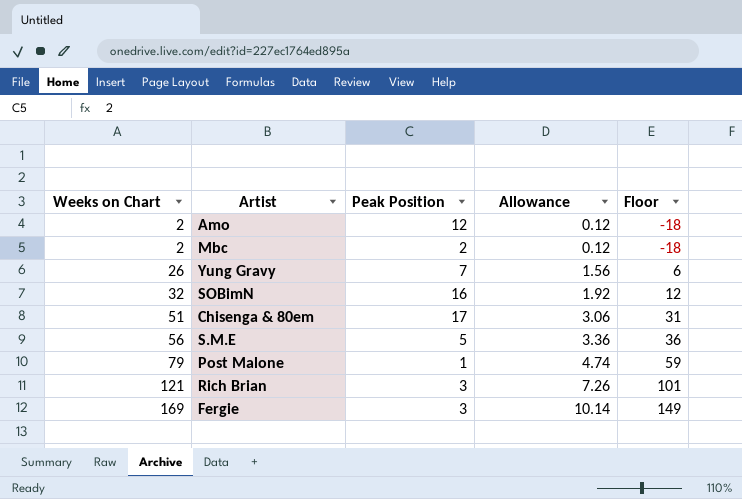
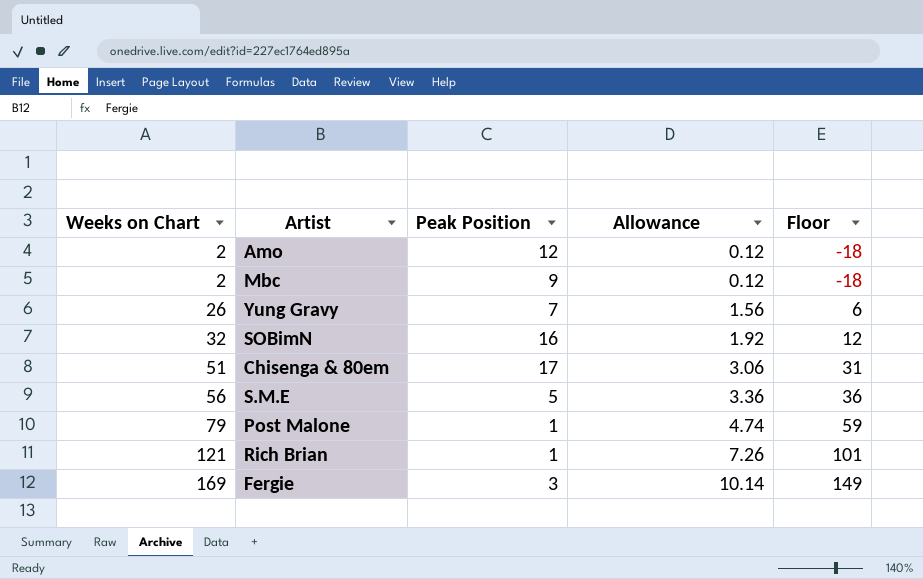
Mbc | Peak Position: 2 -> 9
Rich Brian | Peak Position: 3 -> 1

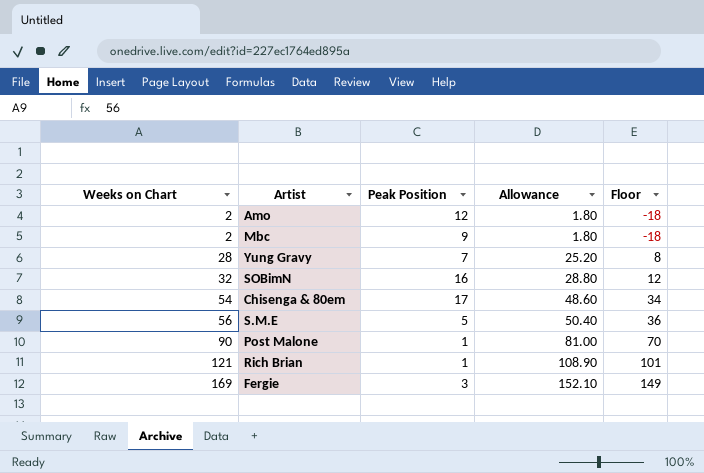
column Allowance | formula: [Weeks on Chart] * 0.06 -> [Weeks on Chart] * 0.9
Yung Gravy | Weeks on Chart: 26 -> 28
Yung Gravy | Floor: 6 -> 8
Chisenga & 80em | Weeks on Chart: 51 -> 54
Chisenga & 80em | Floor: 31 -> 34
Post Malone | Weeks on Chart: 79 -> 90
Post Malone | Floor: 59 -> 70

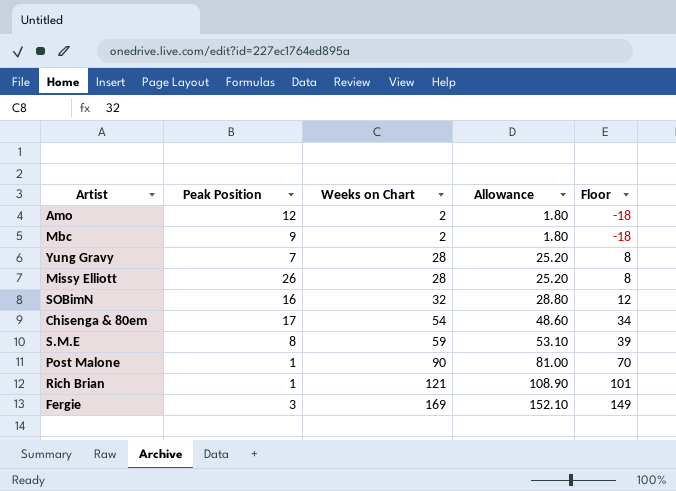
column Weeks on Chart | position: 1 -> 3
row Missy Elliott: none -> 26 | 28 | 25.20 | 8
S.M.E | Peak Position: 5 -> 8
S.M.E | Weeks on Chart: 56 -> 59
S.M.E | Allowance: 50.40 -> 53.10
S.M.E | Floor: 36 -> 39

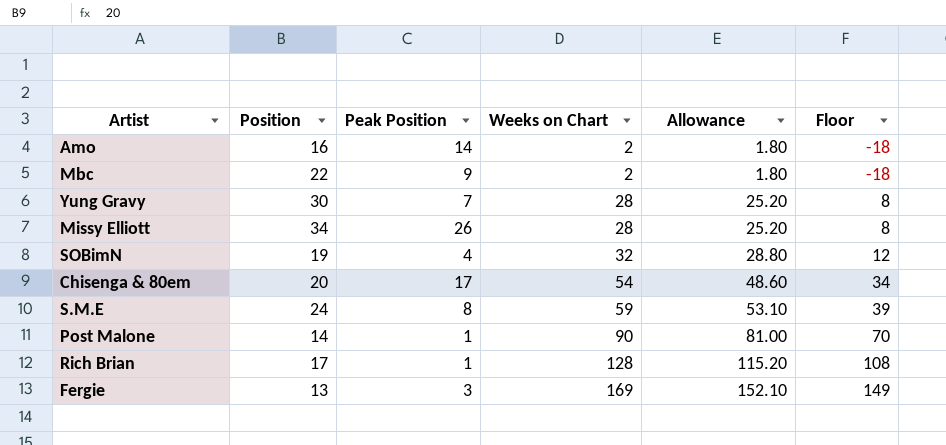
column Position | position: none -> 2
Amo | Peak Position: 12 -> 14
SOBimN | Peak Position: 16 -> 4
Rich Brian | Weeks on Chart: 121 -> 128
Rich Brian | Allowance: 108.90 -> 115.20
Rich Brian | Floor: 101 -> 108

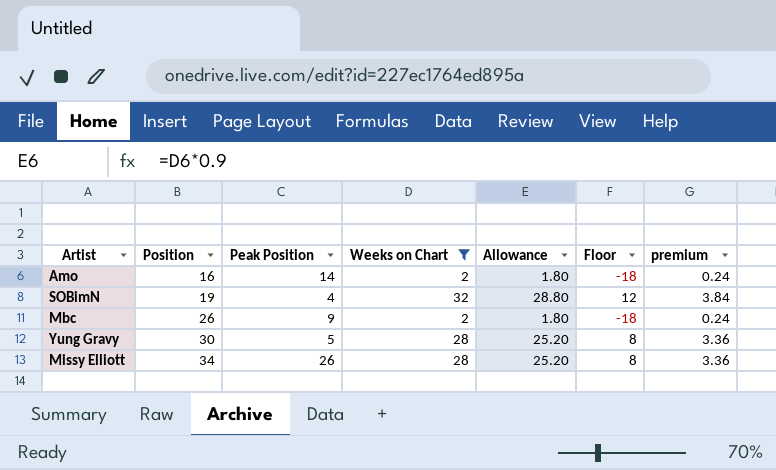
filter: none -> Weeks on Chart <= 32
row order: Weeks on Chart ascending -> Position ascending
column premium | formula: none -> [Weeks on Chart] * 0.12
Mbc | Position: 22 -> 26
Yung Gravy | Peak Position: 7 -> 5

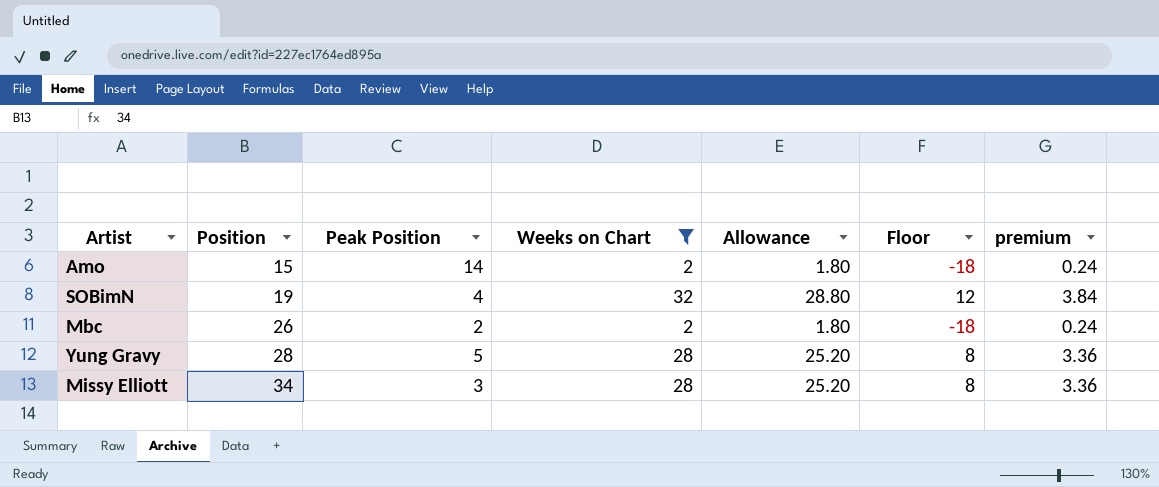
Amo | Position: 16 -> 15
Mbc | Peak Position: 9 -> 2
Yung Gravy | Position: 30 -> 28
Missy Elliott | Peak Position: 26 -> 3

